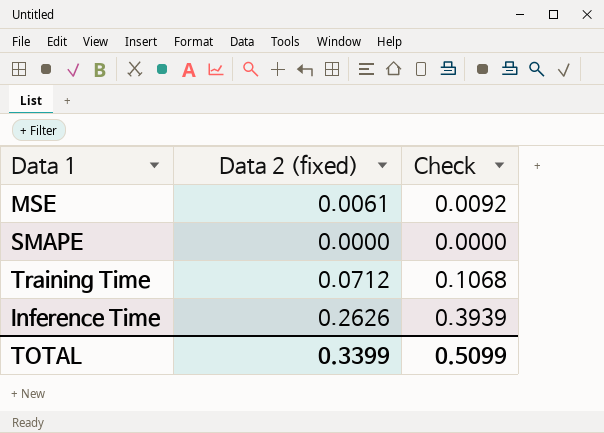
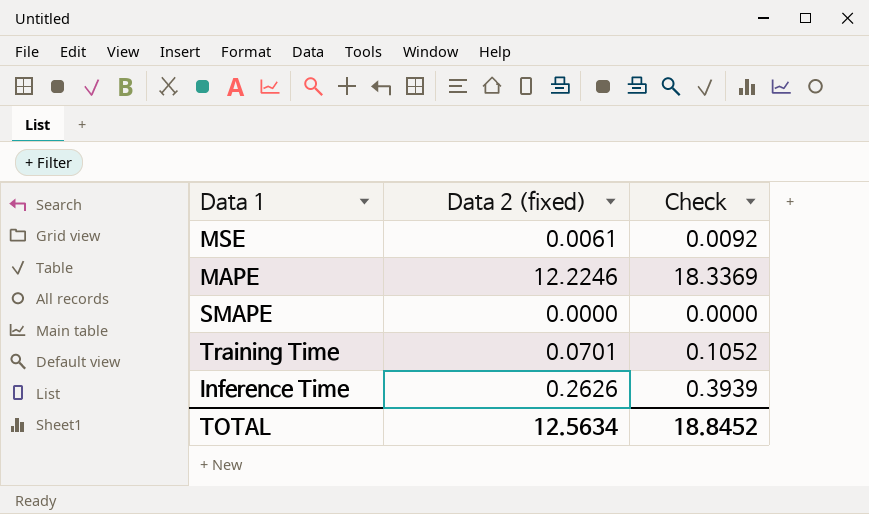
row MAPE: none -> 12.2246 | 18.3369
Training Time | Data 2 (fixed): 0.0712 -> 0.0701
Training Time | Check: 0.1068 -> 0.1052
TOTAL | Data 2 (fixed): 0.3399 -> 12.5634
TOTAL | Check: 0.5099 -> 18.8452

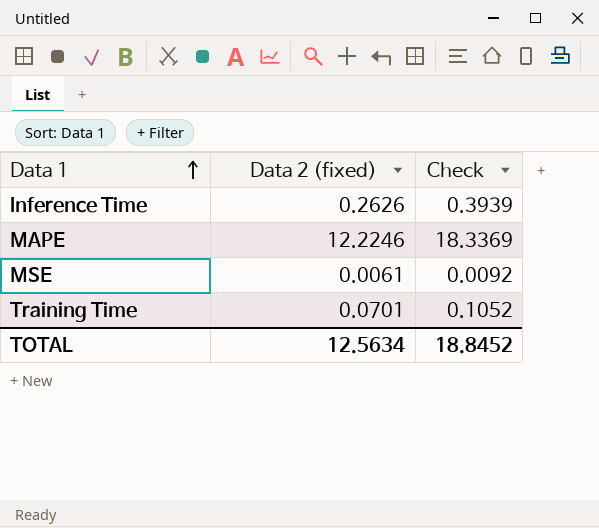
row order: none -> Data 1 ascending
row SMAPE: 0.0000 | 0.0000 -> none

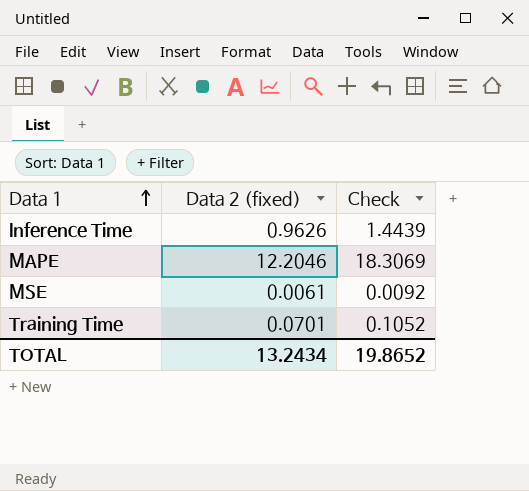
Inference Time | Data 2 (fixed): 0.2626 -> 0.9626
Inference Time | Check: 0.3939 -> 1.4439
MAPE | Data 2 (fixed): 12.2246 -> 12.2046
MAPE | Check: 18.3369 -> 18.3069
TOTAL | Data 2 (fixed): 12.5634 -> 13.2434
TOTAL | Check: 18.8452 -> 19.8652

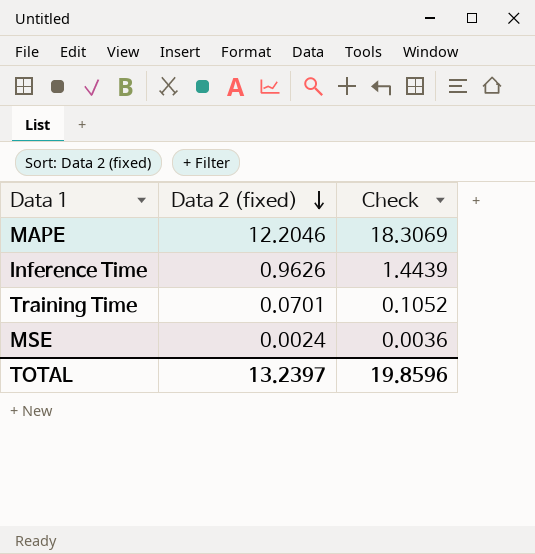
row order: Data 1 ascending -> Data 2 (fixed) descending
MSE | Data 2 (fixed): 0.0061 -> 0.0024
MSE | Check: 0.0092 -> 0.0036
TOTAL | Data 2 (fixed): 13.2434 -> 13.2397
TOTAL | Check: 19.8652 -> 19.8596

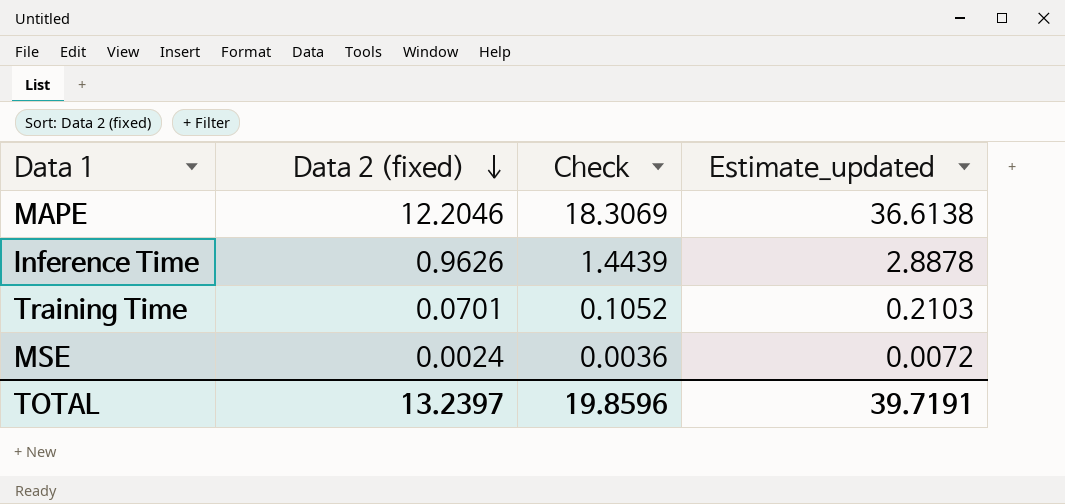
column Estimate_updated | formula: none -> [Data 2 (fixed)] * 3

